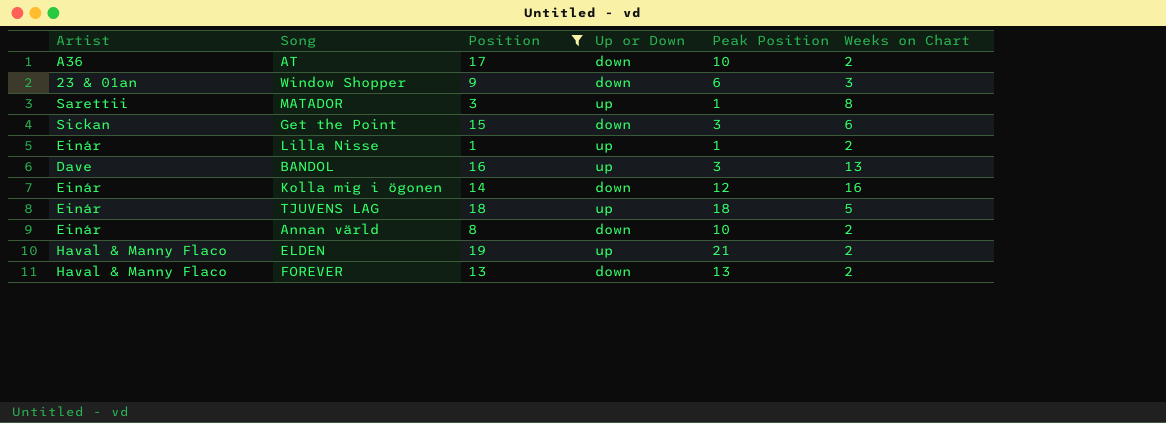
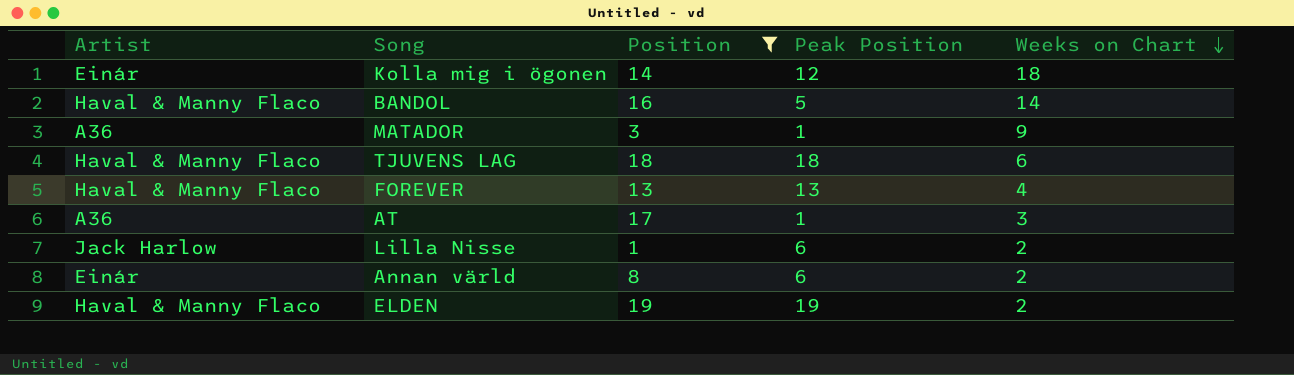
row order: none -> Weeks on Chart descending
column Up or Down | position: 4 -> none
row Window Shopper: 23 & 01an | 9 | down | 6 | 3 -> none
row Get the Point: Sickan | 15 | down | 3 | 6 -> none
Kolla mig i ögonen | Weeks on Chart: 16 -> 18
BANDOL | Artist: Dave -> Haval & Manny Flaco
BANDOL | Peak Position: 3 -> 5
BANDOL | Weeks on Chart: 13 -> 14
MATADOR | Artist: Sarettii -> A36
MATADOR | Weeks on Chart: 8 -> 9
TJUVENS LAG | Artist: Einár -> Haval & Manny Flaco
TJUVENS LAG | Weeks on Chart: 5 -> 6
FOREVER | Weeks on Chart: 2 -> 4
AT | Peak Position: 10 -> 1
AT | Weeks on Chart: 2 -> 3
Lilla Nisse | Artist: Einár -> Jack Harlow
Lilla Nisse | Peak Position: 1 -> 6
Annan värld | Peak Position: 10 -> 6
ELDEN | Peak Position: 21 -> 19

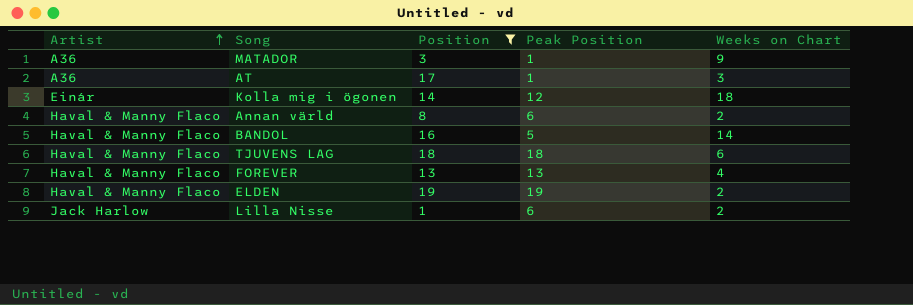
row order: Weeks on Chart descending -> Artist ascending
Annan värld | Artist: Einár -> Haval & Manny Flaco

